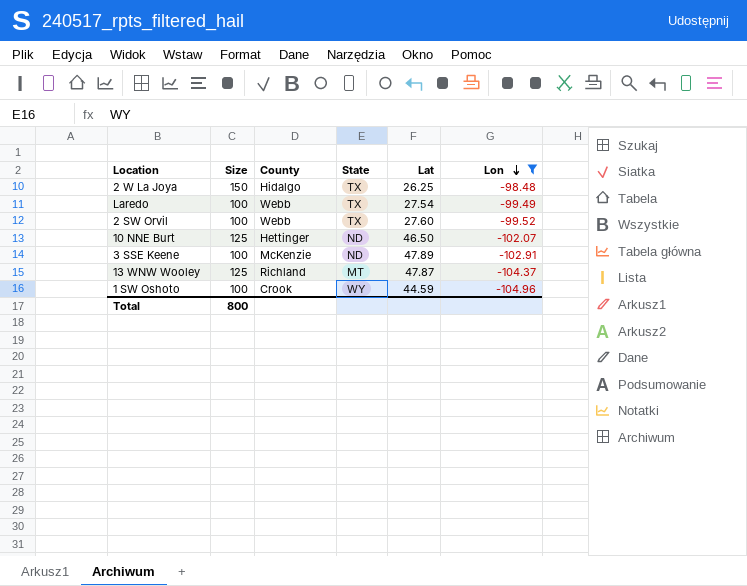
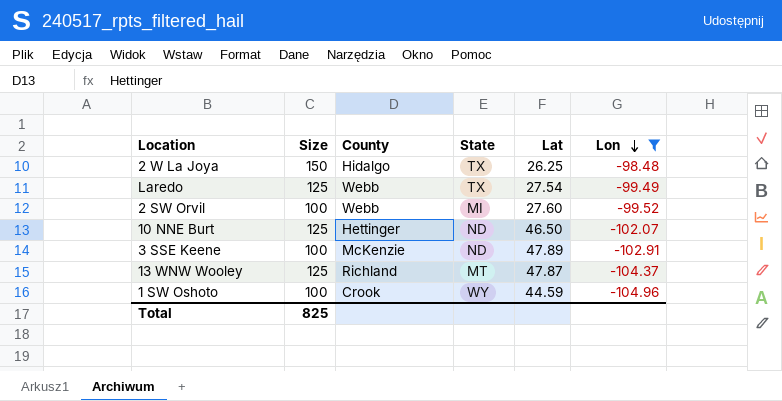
Laredo | Size: 100 -> 125
2 SW Orvil | State: TX -> MI
Total | Size: 800 -> 825

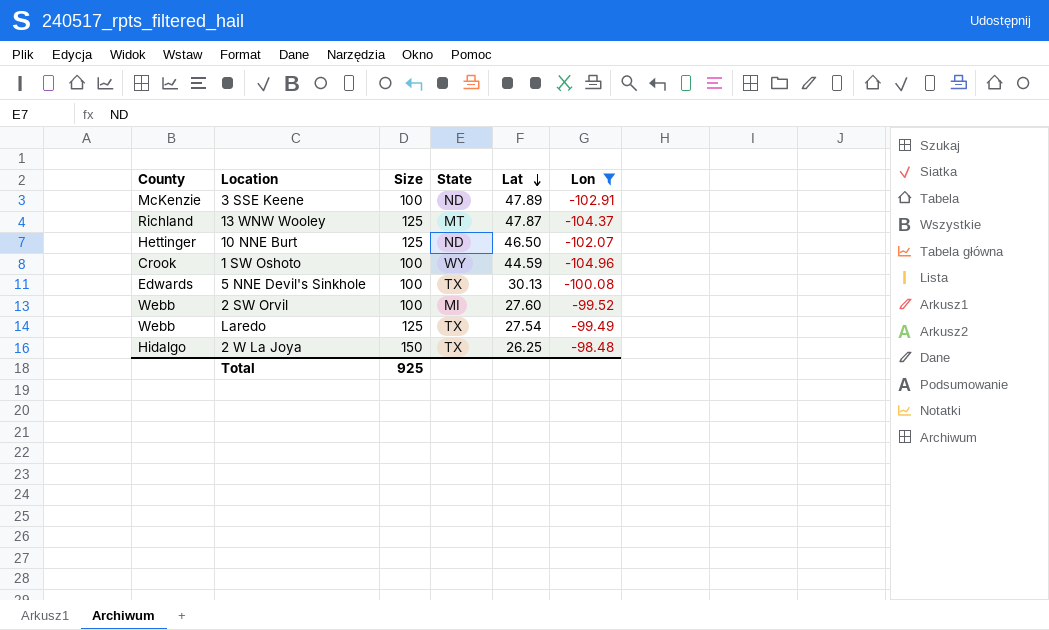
row order: Lon descending -> Lat descending
column County | position: 3 -> 1
row 5 NNE Devil's Sinkhole: none -> Edwards | 100 | TX | 30.13 | -100.08
Total | Size: 825 -> 925

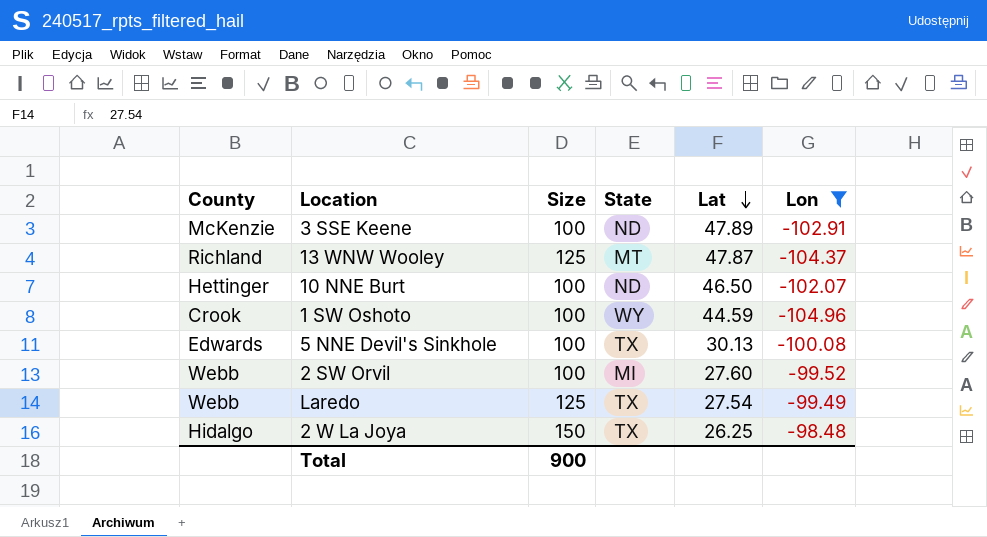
10 NNE Burt | Size: 125 -> 100
Total | Size: 925 -> 900

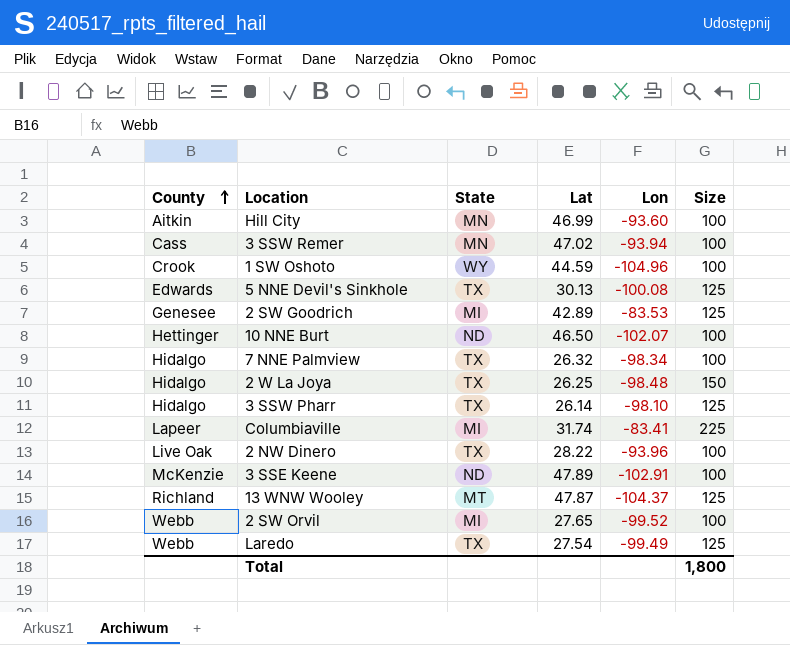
filter: Lon <= -98.48 -> none
row order: Lat descending -> County ascending
column Size | position: 3 -> 6
5 NNE Devil's Sinkhole | Size: 100 -> 125
2 SW Orvil | Lat: 27.60 -> 27.65
Total | Size: 900 -> 1,800

